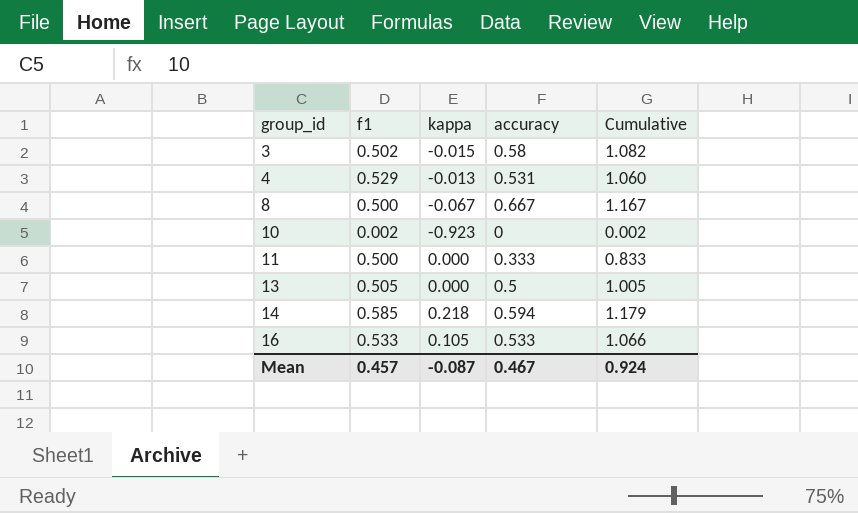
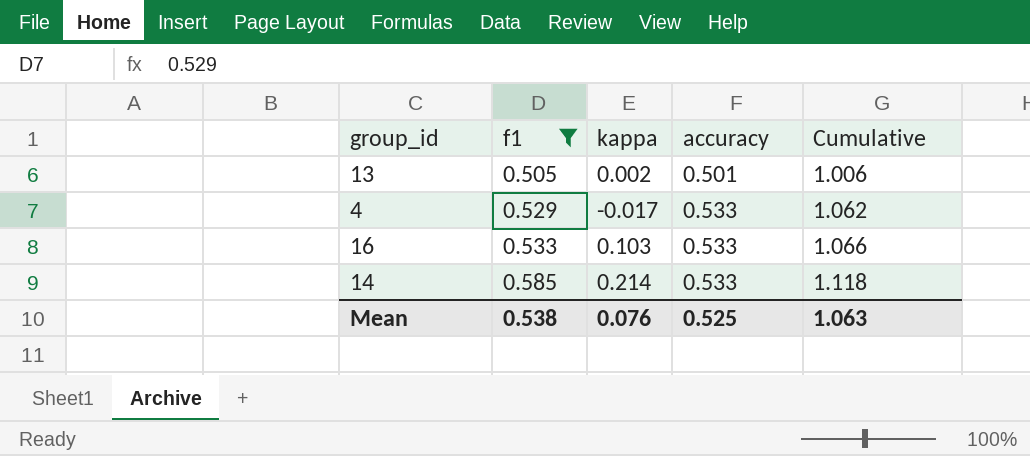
filter: none -> f1 >= 0.505
row order: group_id ascending -> f1 ascending
13 | kappa: 0.000 -> 0.002
13 | accuracy: 0.5 -> 0.501
13 | Cumulative: 1.005 -> 1.006
4 | kappa: -0.013 -> -0.017
4 | accuracy: 0.531 -> 0.533
4 | Cumulative: 1.060 -> 1.062
16 | kappa: 0.105 -> 0.103
14 | kappa: 0.218 -> 0.214
14 | accuracy: 0.594 -> 0.533
14 | Cumulative: 1.179 -> 1.118
Mean | f1: 0.457 -> 0.538
Mean | kappa: -0.087 -> 0.076
Mean | accuracy: 0.467 -> 0.525
Mean | Cumulative: 0.924 -> 1.063

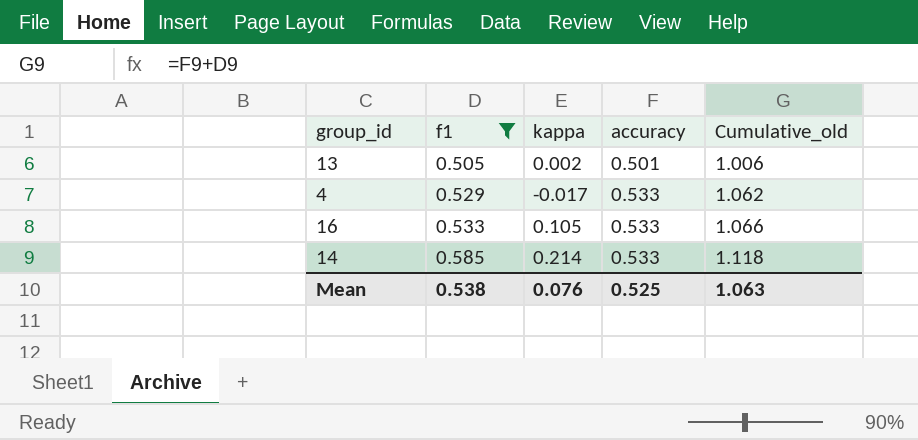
column name: Cumulative -> Cumulative_old
16 | kappa: 0.103 -> 0.105

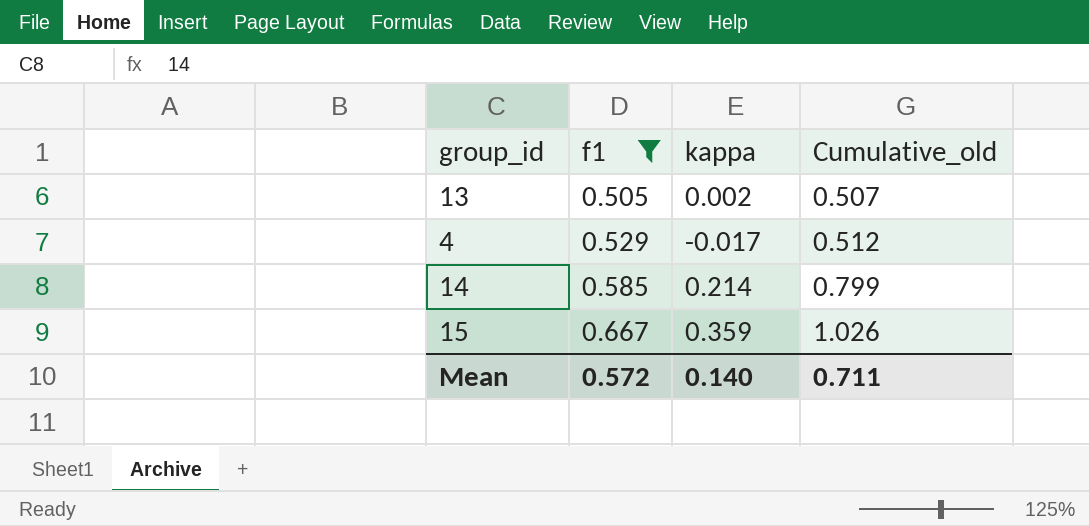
column accuracy | position: 4 -> none
column Cumulative_old | formula: [f1] + [accuracy] -> [f1] + [kappa]
row 16: 0.533 | 0.105 | 0.533 | 1.066 -> none
row 15: none -> 0.667 | 0.359 | 1.026
Mean | f1: 0.538 -> 0.572
Mean | kappa: 0.076 -> 0.140
Mean | Cumulative_old: 1.063 -> 0.711

